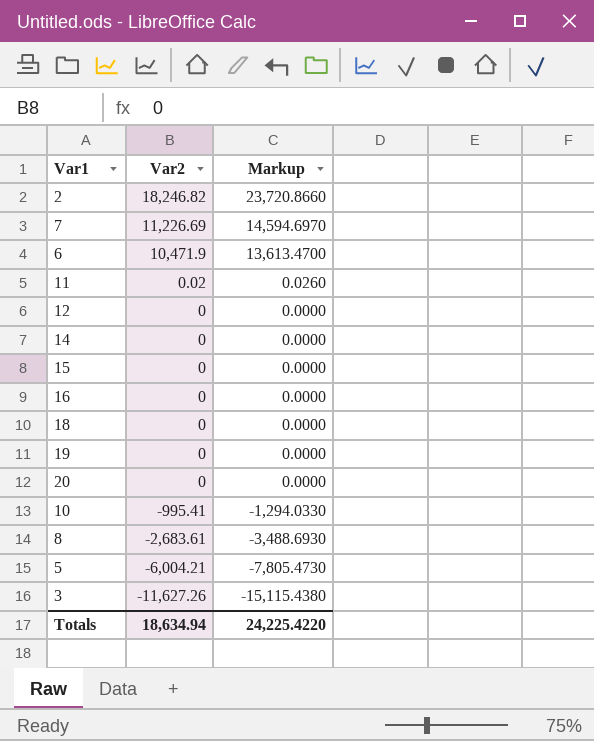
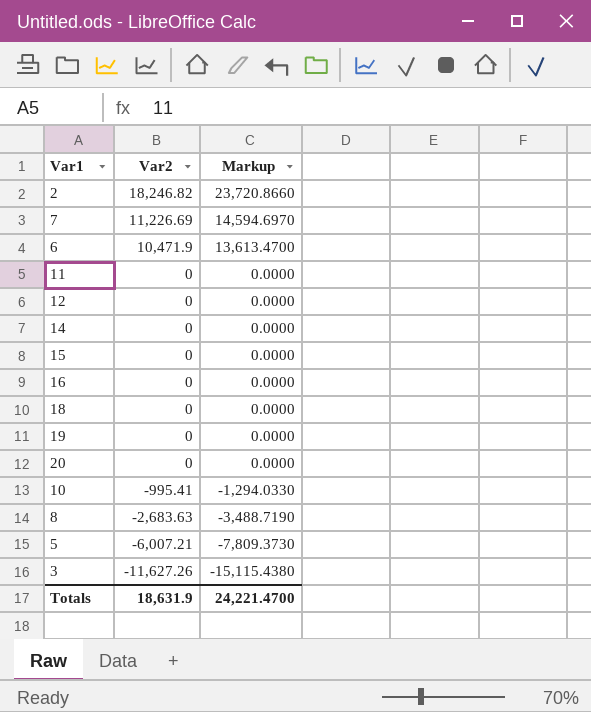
11 | Var2: 0.02 -> 0
11 | Markup: 0.0260 -> 0.0000
8 | Var2: -2,683.61 -> -2,683.63
8 | Markup: -3,488.6930 -> -3,488.7190
5 | Var2: -6,004.21 -> -6,007.21
5 | Markup: -7,805.4730 -> -7,809.3730
Totals | Var2: 18,634.94 -> 18,631.9
Totals | Markup: 24,225.4220 -> 24,221.4700

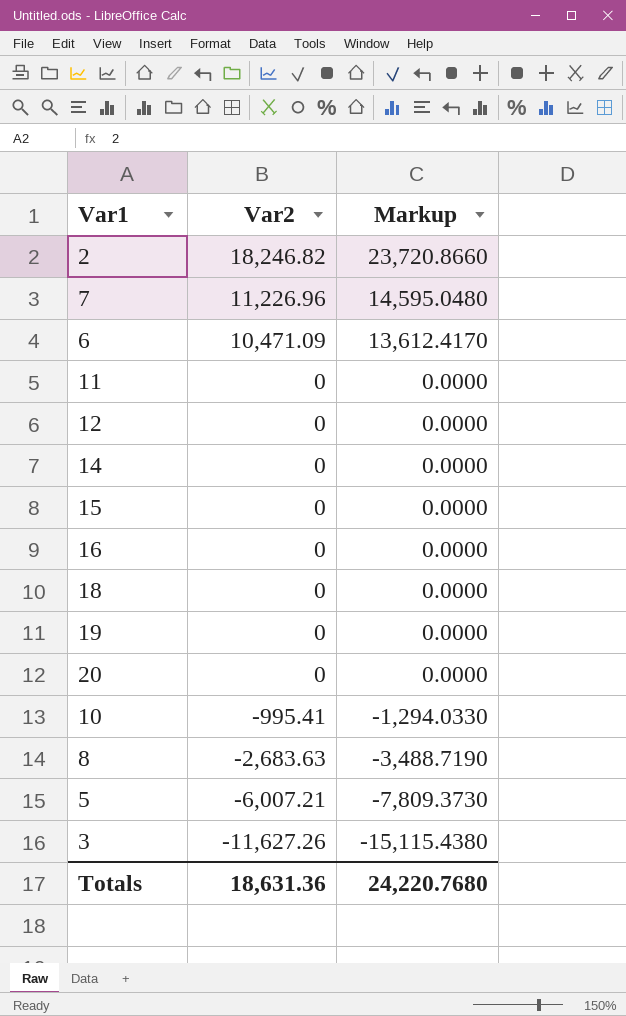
7 | Var2: 11,226.69 -> 11,226.96
7 | Markup: 14,594.6970 -> 14,595.0480
6 | Var2: 10,471.9 -> 10,471.09
6 | Markup: 13,613.4700 -> 13,612.4170
Totals | Var2: 18,631.9 -> 18,631.36
Totals | Markup: 24,221.4700 -> 24,220.7680

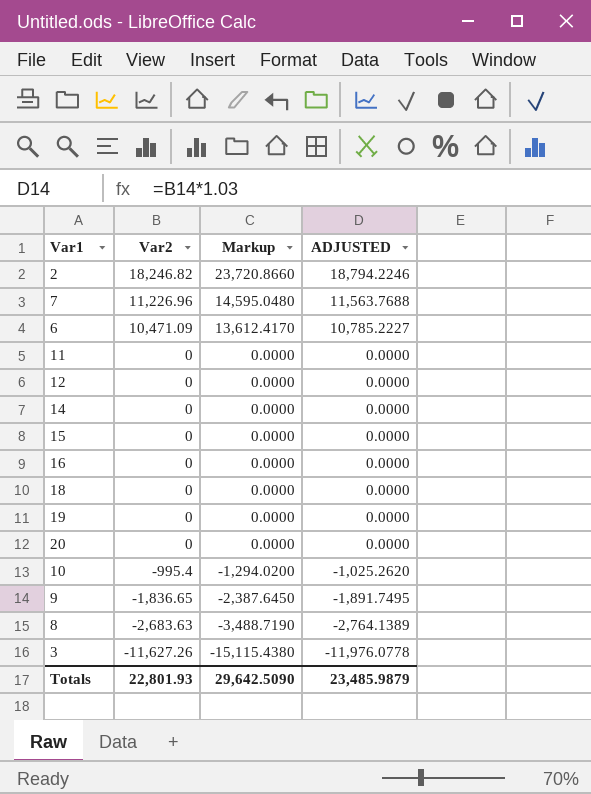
column ADJUSTED | formula: none -> [Var2] * 1.03
row 5: -6,007.21 | -7,809.3730 -> none
10 | Var2: -995.41 -> -995.4
10 | Markup: -1,294.0330 -> -1,294.0200
row 9: none -> -1,836.65 | -2,387.6450 | -1,891.7495
Totals | Var2: 18,631.36 -> 22,801.93
Totals | Markup: 24,220.7680 -> 29,642.5090

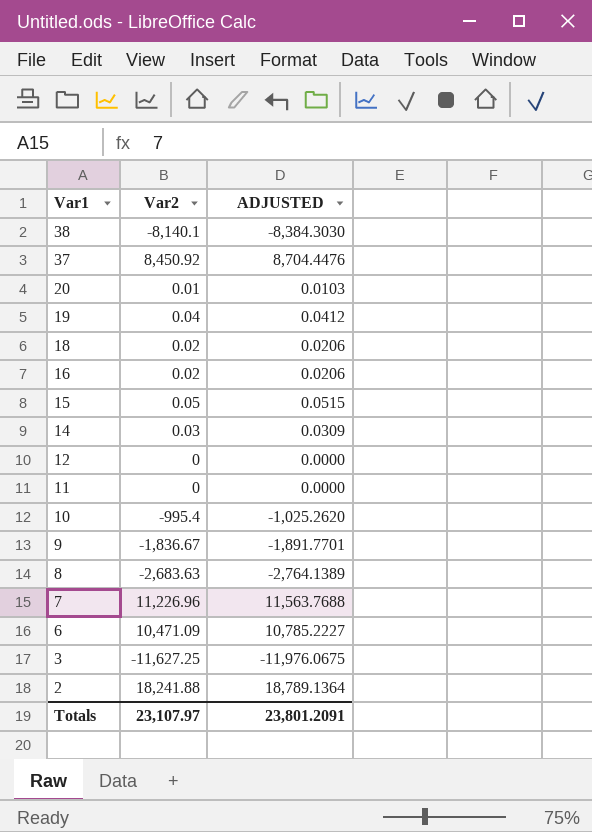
row order: Var2 descending -> Var1 descending
column Markup | formula: [Var2] * 1.3 -> none
row 38: none -> -8,140.1 | -8,384.3030
row 37: none -> 8,450.92 | 8,704.4476
20 | Var2: 0 -> 0.01
20 | ADJUSTED: 0.0000 -> 0.0103
19 | Var2: 0 -> 0.04
19 | ADJUSTED: 0.0000 -> 0.0412
18 | Var2: 0 -> 0.02
18 | ADJUSTED: 0.0000 -> 0.0206
16 | Var2: 0 -> 0.02
16 | ADJUSTED: 0.0000 -> 0.0206
15 | Var2: 0 -> 0.05
15 | ADJUSTED: 0.0000 -> 0.0515
14 | Var2: 0 -> 0.03
14 | ADJUSTED: 0.0000 -> 0.0309
9 | Var2: -1,836.65 -> -1,836.67
9 | ADJUSTED: -1,891.7495 -> -1,891.7701
3 | Var2: -11,627.26 -> -11,627.25
3 | ADJUSTED: -11,976.0778 -> -11,976.0675
2 | Var2: 18,246.82 -> 18,241.88
2 | ADJUSTED: 18,794.2246 -> 18,789.1364
Totals | Var2: 22,801.93 -> 23,107.97
Totals | ADJUSTED: 23,485.9879 -> 23,801.2091

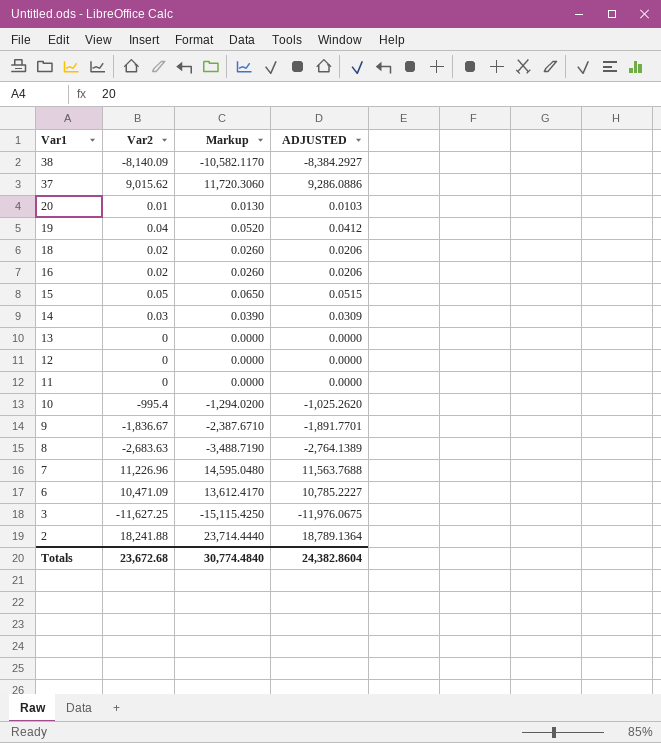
column Markup | formula: none -> [Var2] * 1.3
38 | Var2: -8,140.1 -> -8,140.09
38 | ADJUSTED: -8,384.3030 -> -8,384.2927
37 | Var2: 8,450.92 -> 9,015.62
37 | ADJUSTED: 8,704.4476 -> 9,286.0886
row 13: none -> 0 | 0.0000 | 0.0000
Totals | Var2: 23,107.97 -> 23,672.68
Totals | ADJUSTED: 23,801.2091 -> 24,382.8604

